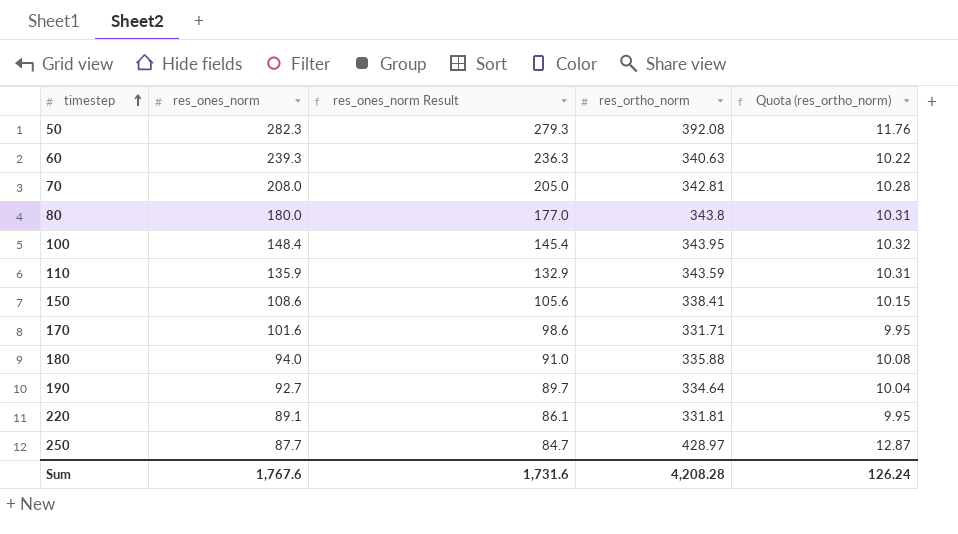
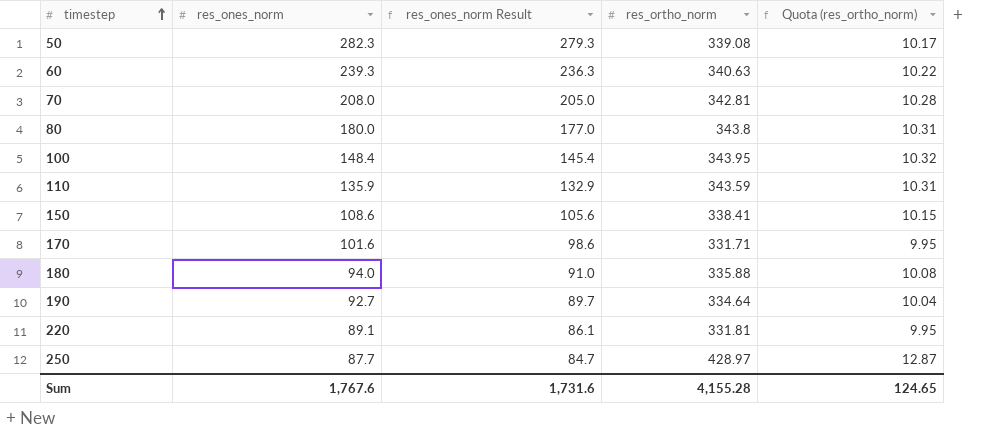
50 | res_ortho_norm: 392.08 -> 339.08
50 | Quota (res_ortho_norm): 11.76 -> 10.17
Sum | res_ortho_norm: 4,208.28 -> 4,155.28
Sum | Quota (res_ortho_norm): 126.24 -> 124.65

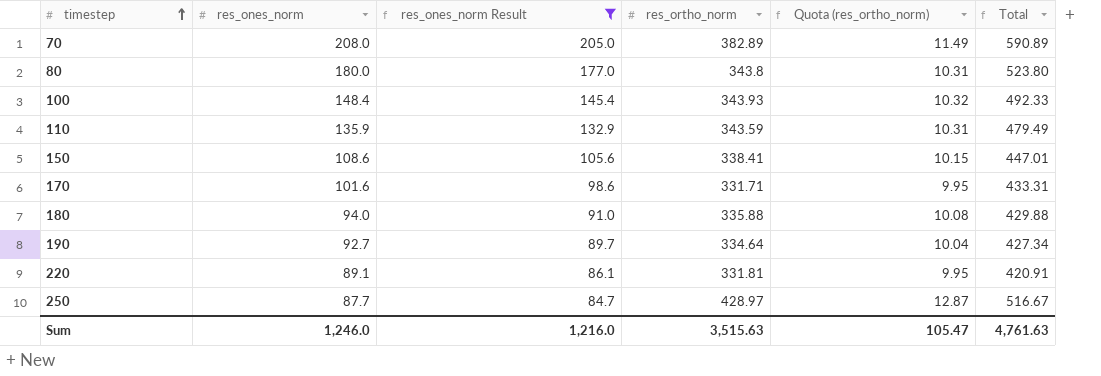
filter: none -> res_ones_norm Result <= 205.0
column Total | formula: none -> [res_ones_norm] + [res_ortho_norm]
70 | res_ortho_norm: 342.81 -> 382.89
70 | Quota (res_ortho_norm): 10.28 -> 11.49
100 | res_ortho_norm: 343.95 -> 343.93
Sum | res_ones_norm: 1,767.6 -> 1,246.0
Sum | res_ones_norm Result: 1,731.6 -> 1,216.0
Sum | res_ortho_norm: 4,155.28 -> 3,515.63
Sum | Quota (res_ortho_norm): 124.65 -> 105.47

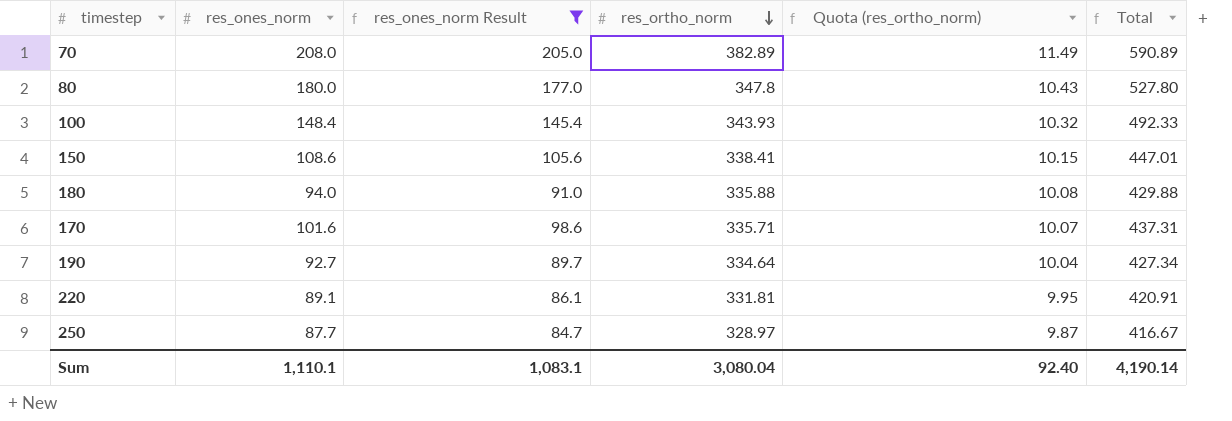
row order: timestep ascending -> res_ortho_norm descending
row 110: 135.9 | 132.9 | 343.59 | 10.31 | 479.49 -> none
80 | res_ortho_norm: 343.8 -> 347.8
80 | Quota (res_ortho_norm): 10.31 -> 10.43
80 | Total: 523.80 -> 527.80
170 | res_ortho_norm: 331.71 -> 335.71
170 | Quota (res_ortho_norm): 9.95 -> 10.07
170 | Total: 433.31 -> 437.31
250 | res_ortho_norm: 428.97 -> 328.97
250 | Quota (res_ortho_norm): 12.87 -> 9.87
250 | Total: 516.67 -> 416.67
Sum | res_ones_norm: 1,246.0 -> 1,110.1
Sum | res_ones_norm Result: 1,216.0 -> 1,083.1
Sum | res_ortho_norm: 3,515.63 -> 3,080.04
Sum | Quota (res_ortho_norm): 105.47 -> 92.40
Sum | Total: 4,761.63 -> 4,190.14

